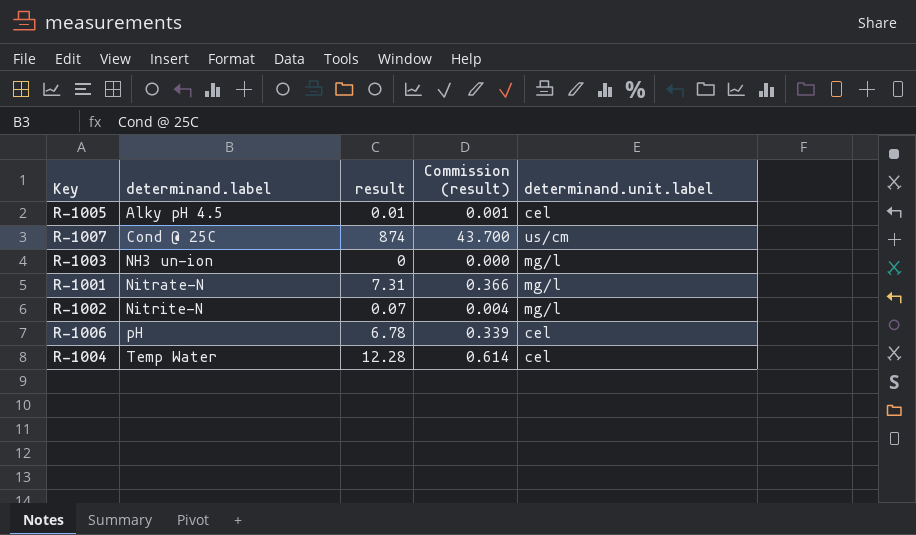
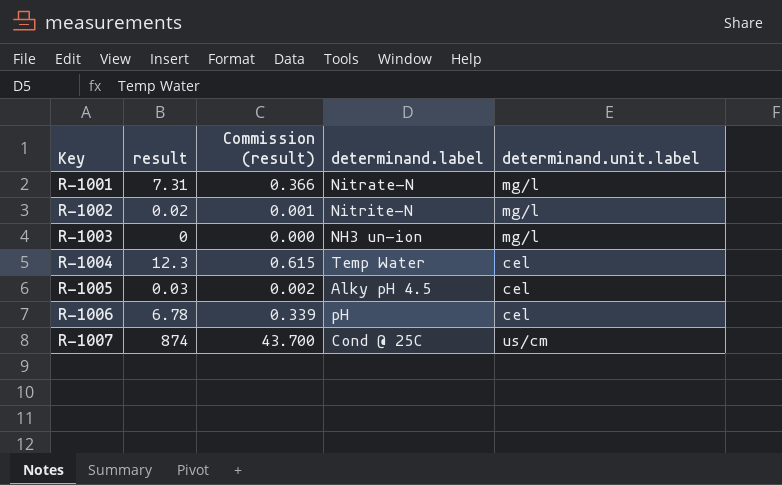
row order: determinand.label ascending -> Key ascending
column determinand.label | position: 2 -> 4
R-1002 | result: 0.07 -> 0.02
R-1002 | Commission (result): 0.004 -> 0.001
R-1004 | result: 12.28 -> 12.3
R-1004 | Commission (result): 0.614 -> 0.615
R-1005 | result: 0.01 -> 0.03
R-1005 | Commission (result): 0.001 -> 0.002

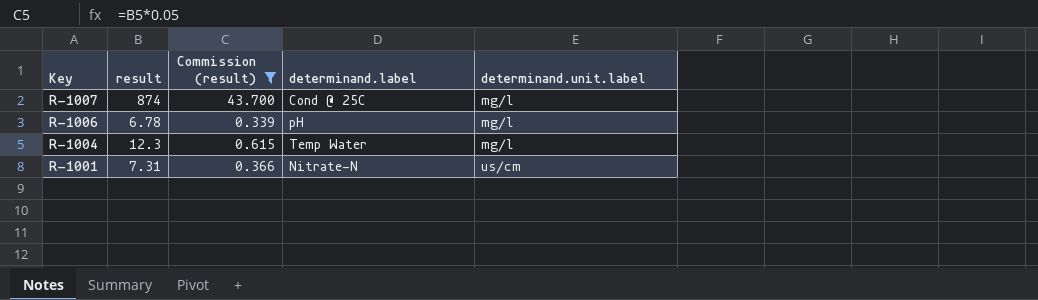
filter: none -> Commission (result) >= 0.339
row order: Key ascending -> Key descending
R-1007 | determinand.unit.label: us/cm -> mg/l
R-1006 | determinand.unit.label: cel -> mg/l
R-1004 | determinand.unit.label: cel -> mg/l
R-1001 | determinand.unit.label: mg/l -> us/cm

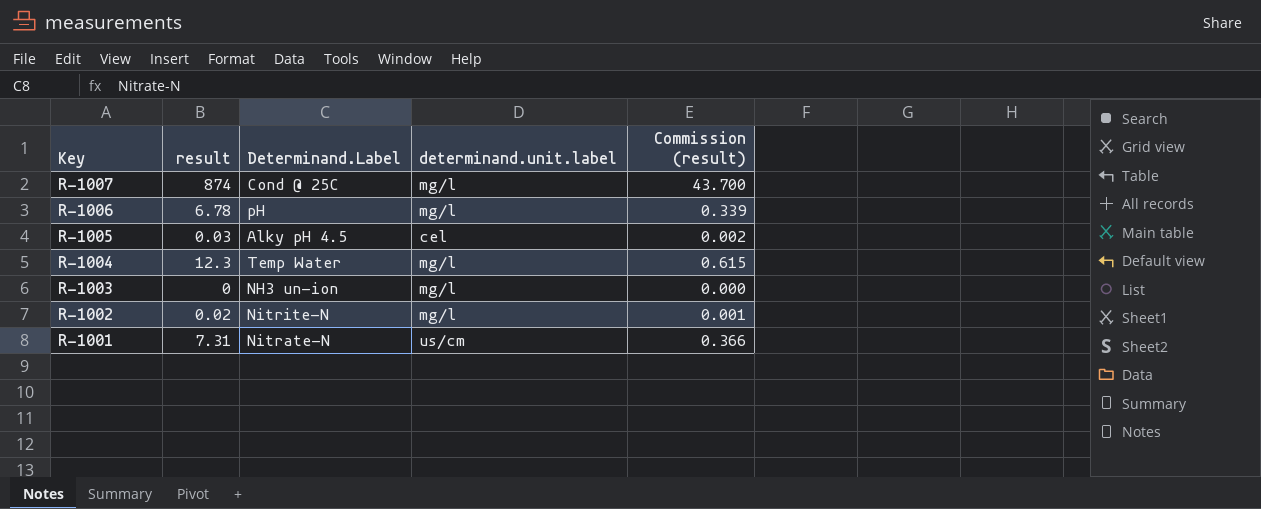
filter: Commission (result) >= 0.339 -> none
column name: determinand.label -> Determinand.Label
column Commission (result) | position: 3 -> 5

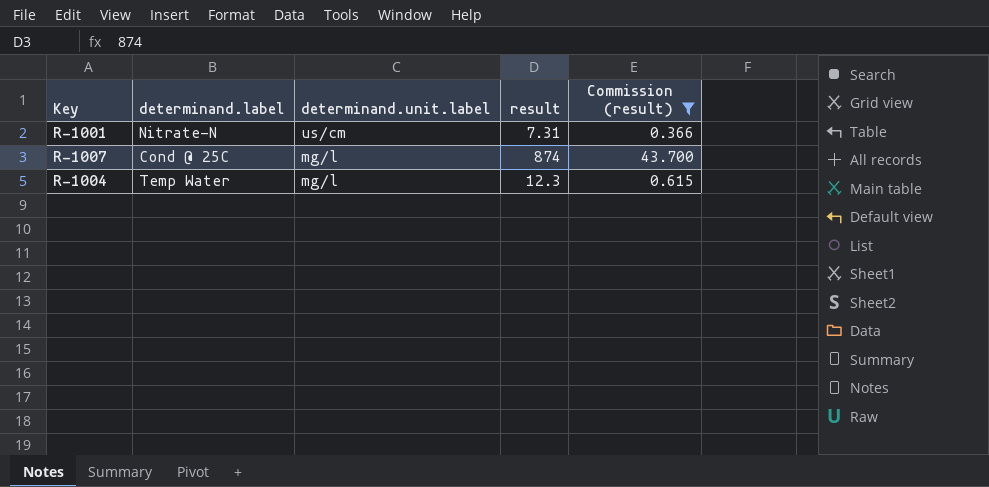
filter: none -> Commission (result) >= 0.366
row order: Key descending -> determinand.unit.label descending
column name: Determinand.Label -> determinand.label
column result | position: 2 -> 4

